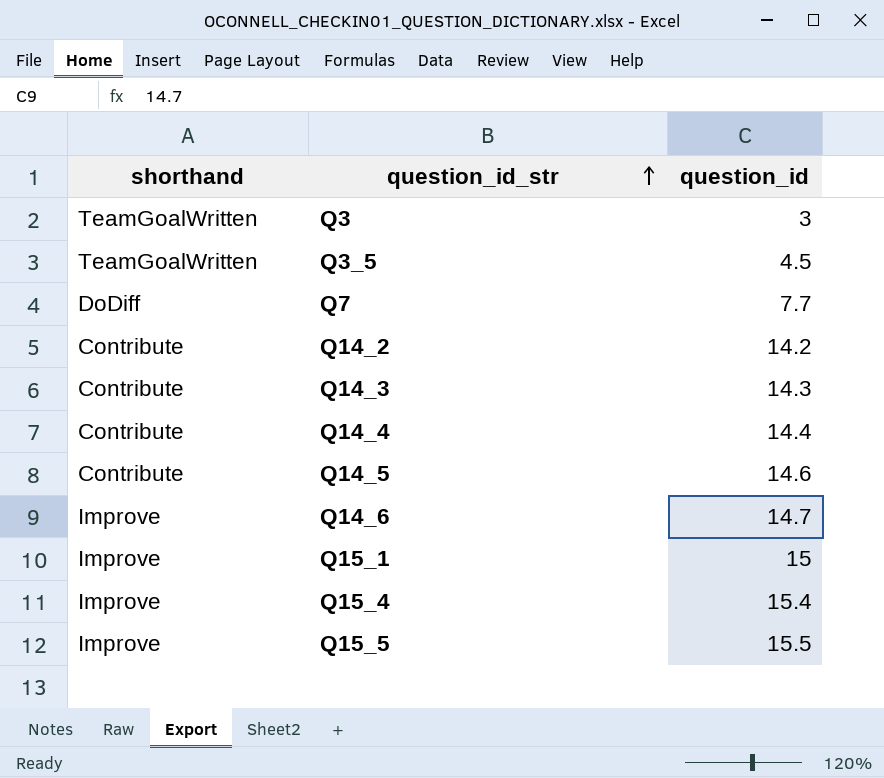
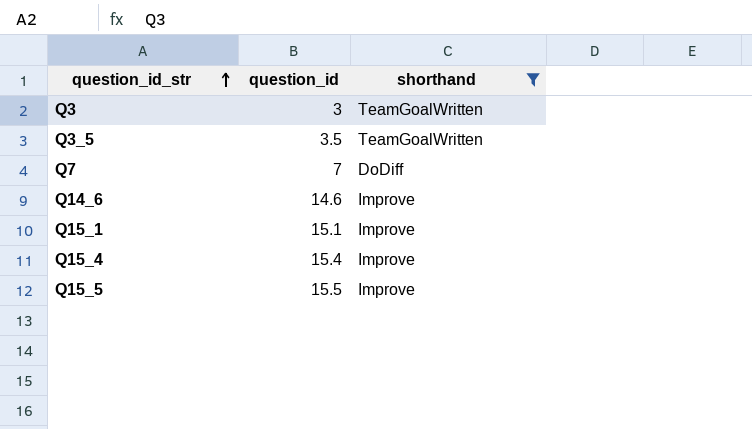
filter: none -> shorthand != Contribute
column shorthand | position: 1 -> 3
Q3_5 | question_id: 4.5 -> 3.5
Q7 | question_id: 7.7 -> 7
Q14_6 | question_id: 14.7 -> 14.6
Q15_1 | question_id: 15 -> 15.1

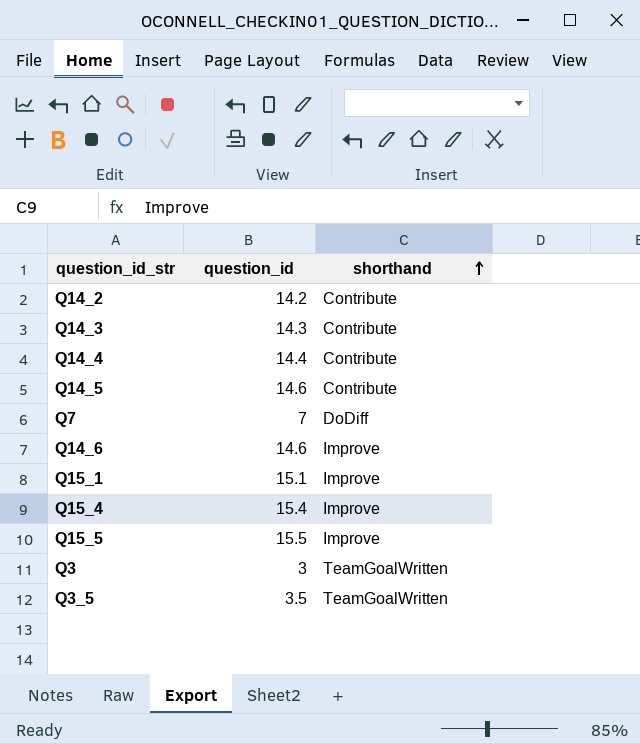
filter: shorthand != Contribute -> none
row order: question_id_str ascending -> shorthand ascending

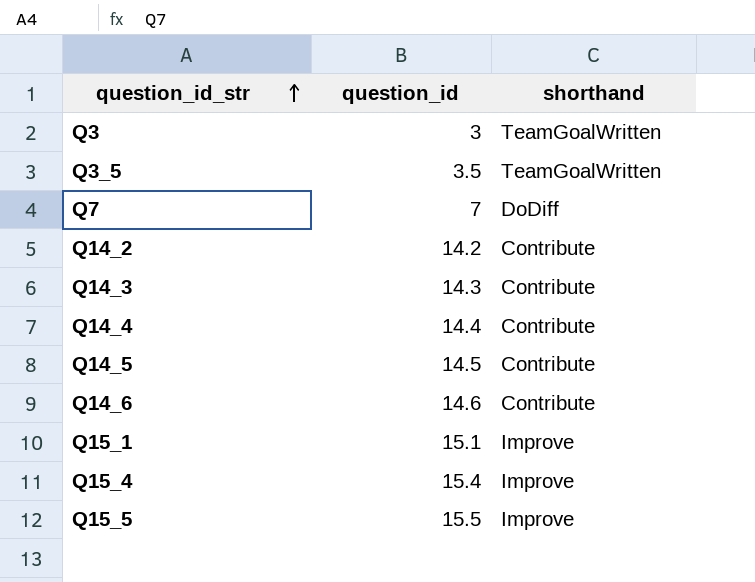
row order: shorthand ascending -> question_id_str ascending
Q14_5 | question_id: 14.6 -> 14.5
Q14_6 | shorthand: Improve -> Contribute

